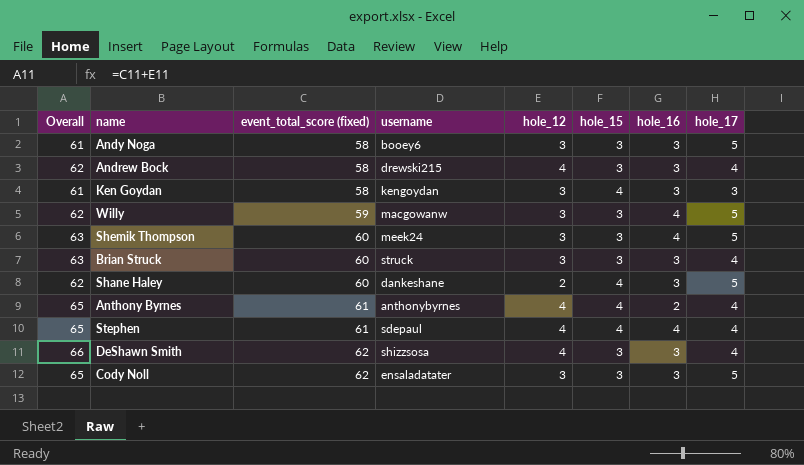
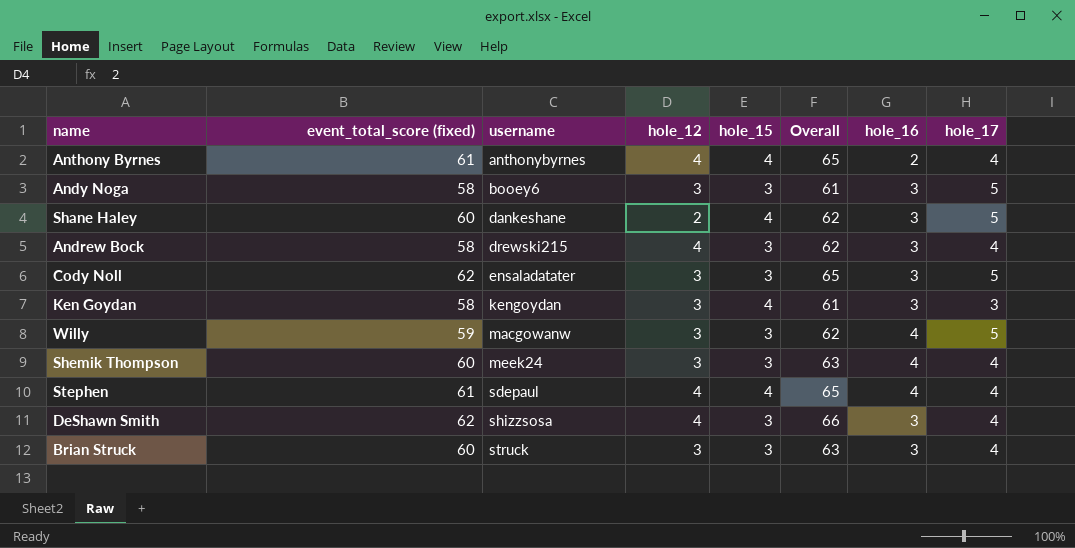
row order: event_total_score (fixed) ascending -> username ascending
column Overall | position: 1 -> 6
Shemik Thompson | hole_17: 5 -> 4

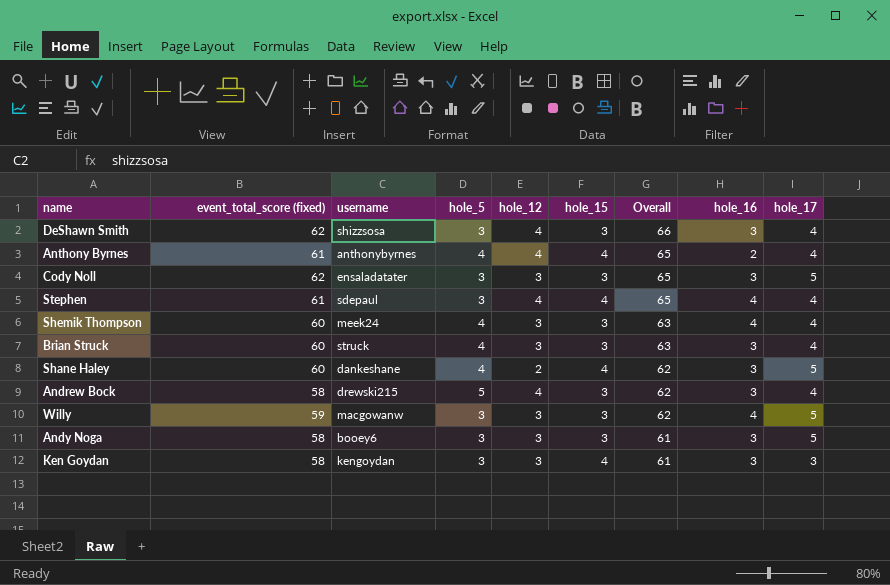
row order: username ascending -> Overall descending
column hole_5 | position: none -> 4

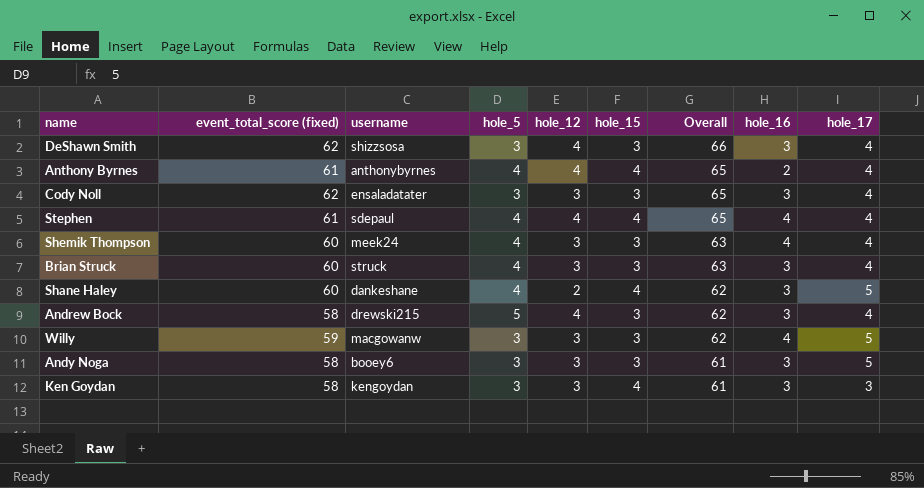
Cody Noll | hole_17: 5 -> 4
Stephen | hole_5: 3 -> 4

